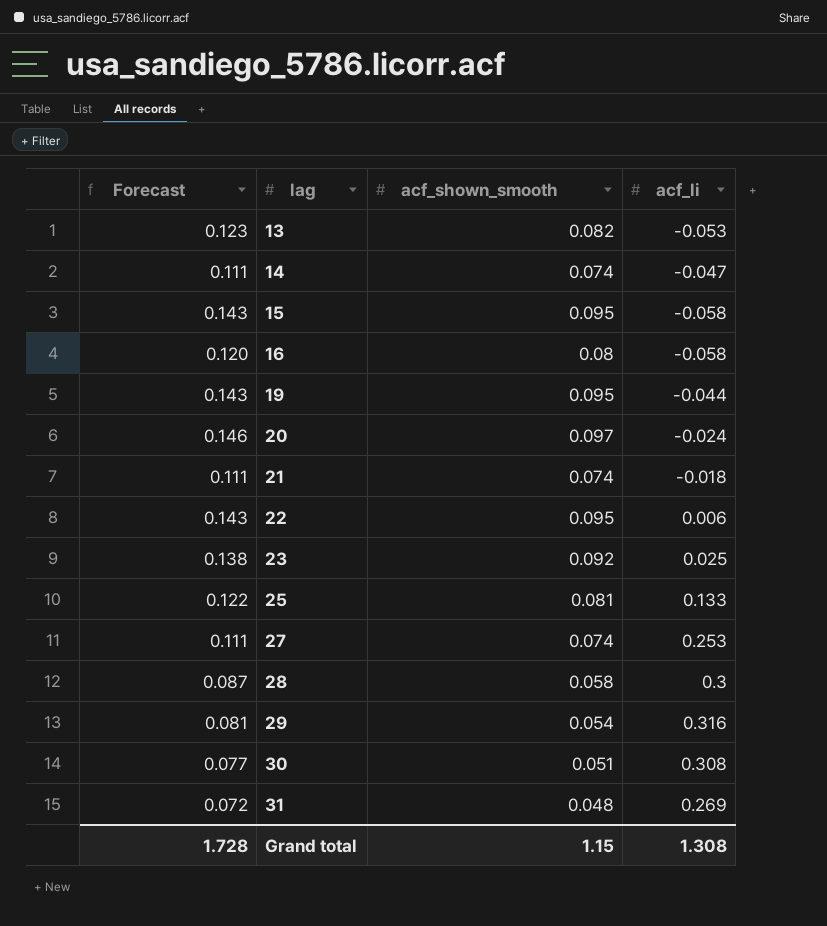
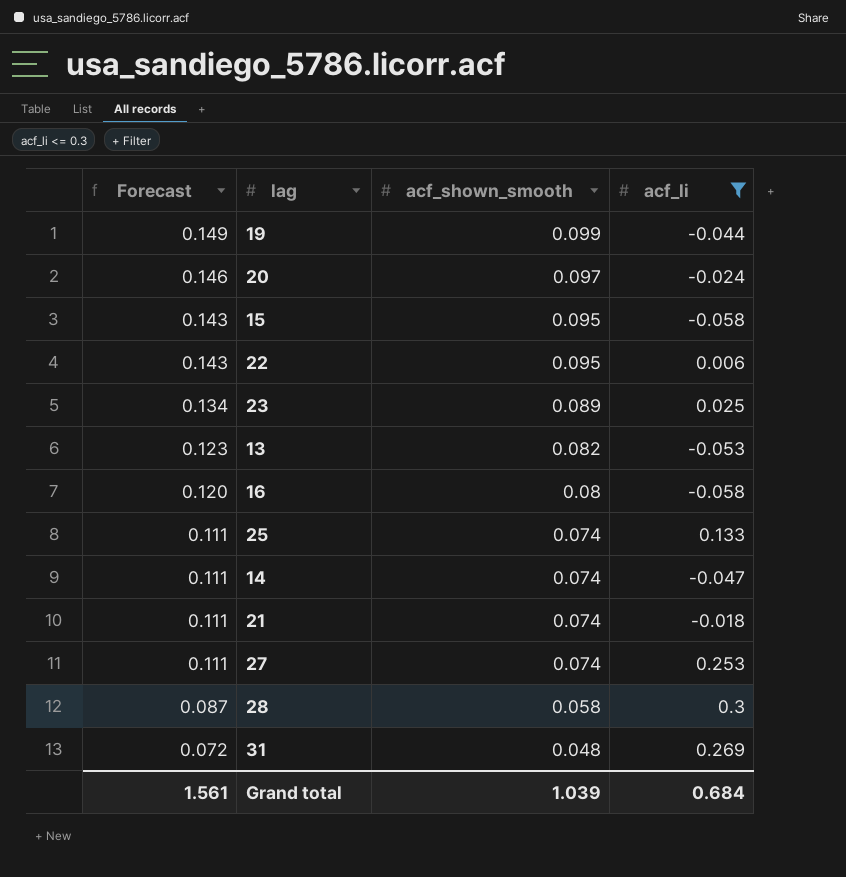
filter: none -> acf_li <= 0.3
row order: lag ascending -> Forecast descending
19 | Forecast: 0.143 -> 0.149
19 | acf_shown_smooth: 0.095 -> 0.099
23 | Forecast: 0.138 -> 0.134
23 | acf_shown_smooth: 0.092 -> 0.089
25 | Forecast: 0.122 -> 0.111
25 | acf_shown_smooth: 0.081 -> 0.074
Grand total | Forecast: 1.728 -> 1.561
Grand total | acf_shown_smooth: 1.15 -> 1.039
Grand total | acf_li: 1.308 -> 0.684

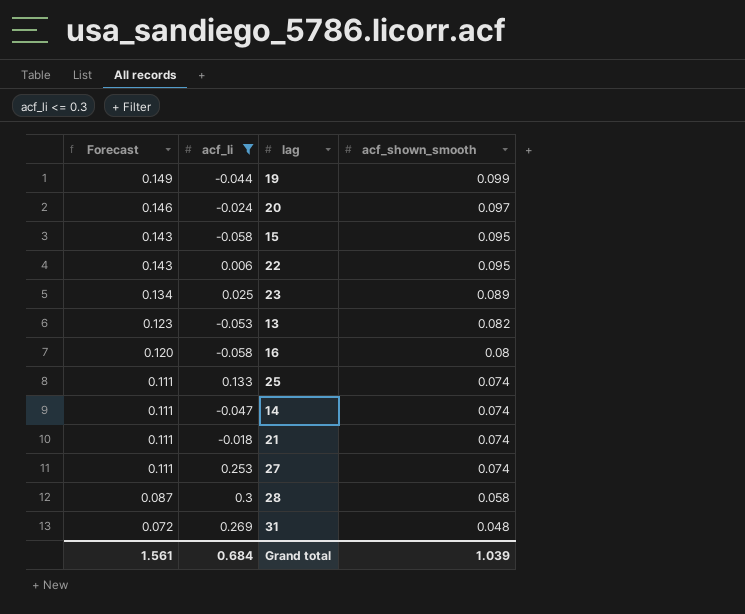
column acf_li | position: 4 -> 2

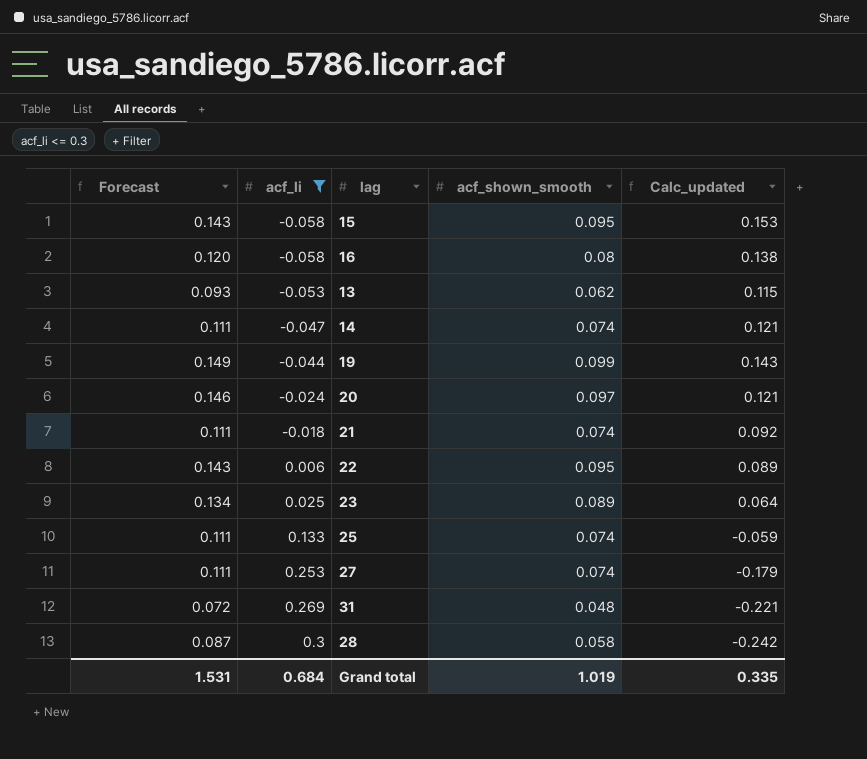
row order: Forecast descending -> acf_li ascending
column Calc_updated | formula: none -> [acf_shown_smooth] - [acf_li]
13 | Forecast: 0.123 -> 0.093
13 | acf_shown_smooth: 0.082 -> 0.062
Grand total | Forecast: 1.561 -> 1.531
Grand total | acf_shown_smooth: 1.039 -> 1.019

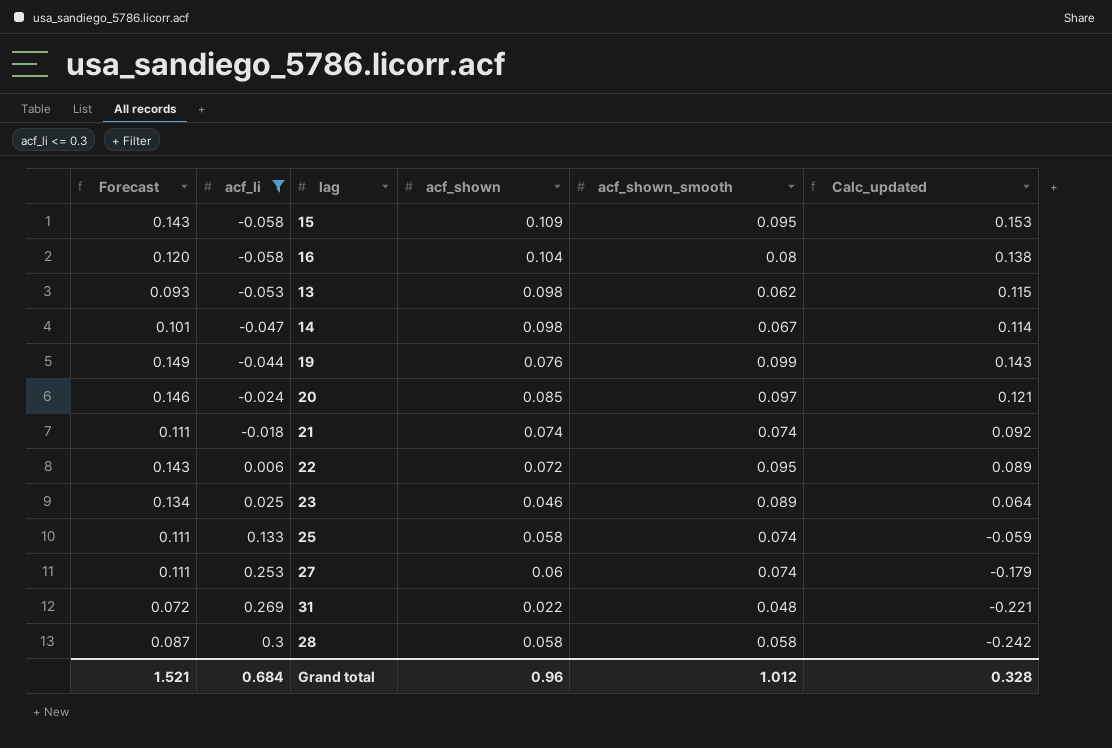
column acf_shown | position: none -> 4
14 | Forecast: 0.111 -> 0.101
14 | acf_shown_smooth: 0.074 -> 0.067
14 | Calc_updated: 0.121 -> 0.114
Grand total | Forecast: 1.531 -> 1.521
Grand total | acf_shown_smooth: 1.019 -> 1.012
Grand total | Calc_updated: 0.335 -> 0.328

